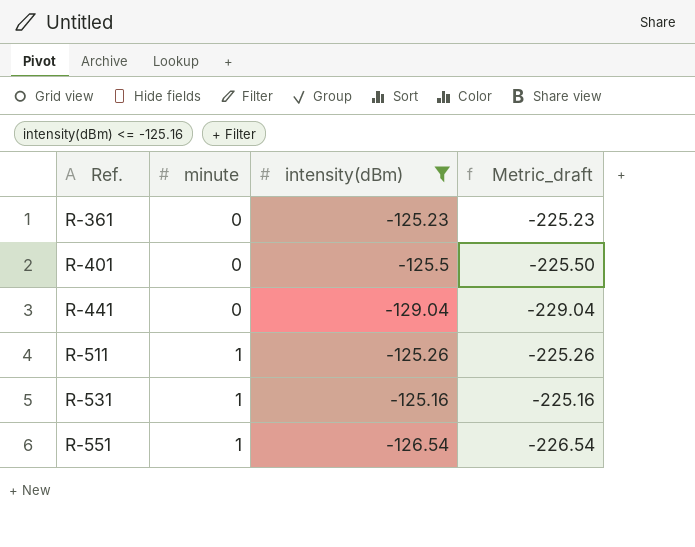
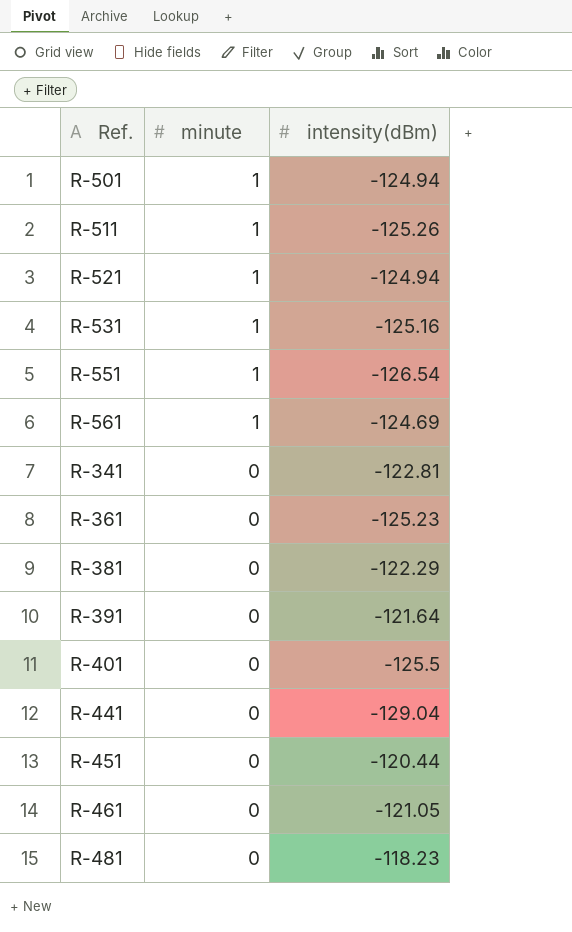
filter: intensity(dBm) <= -125.16 -> none
row order: Ref. ascending -> minute descending
column Metric_draft | formula: [intensity(dBm)] - 100 -> none

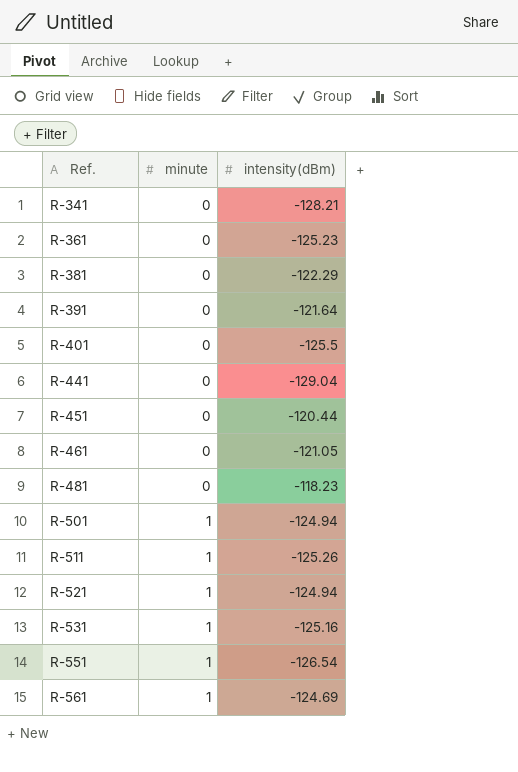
row order: minute descending -> Ref. ascending
R-341 | intensity(dBm): -122.81 -> -128.21

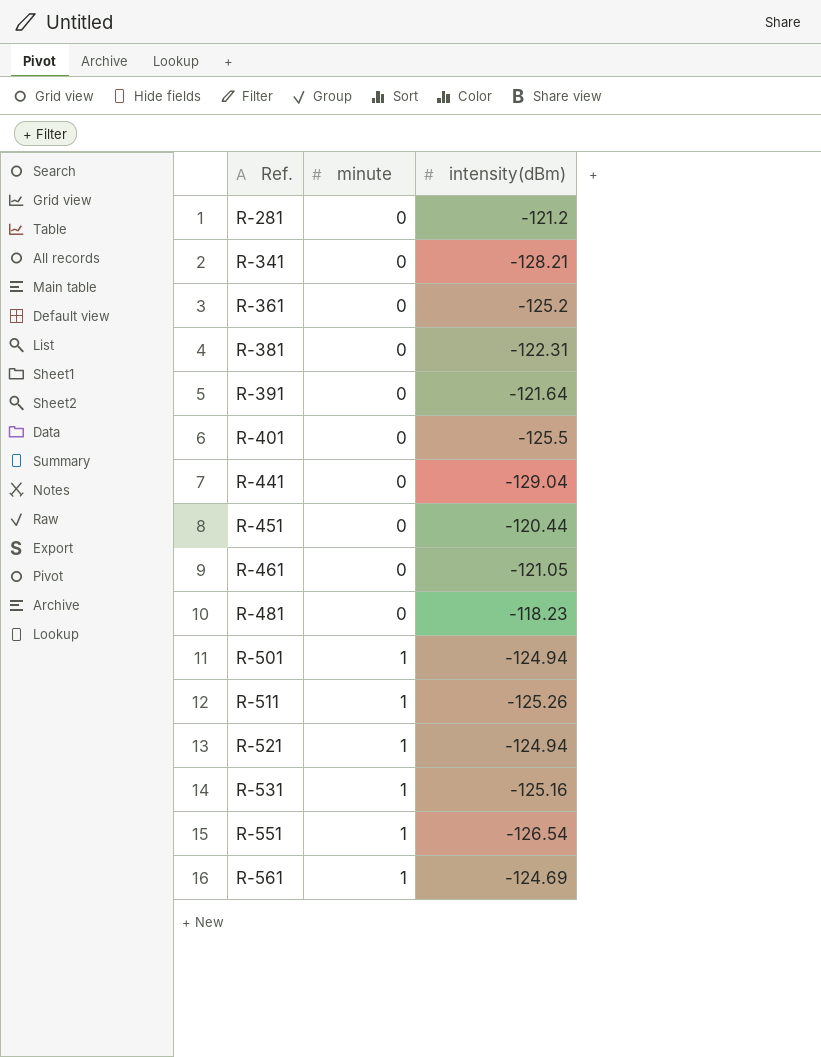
row R-281: none -> 0 | -121.2
R-361 | intensity(dBm): -125.23 -> -125.2
R-381 | intensity(dBm): -122.29 -> -122.31

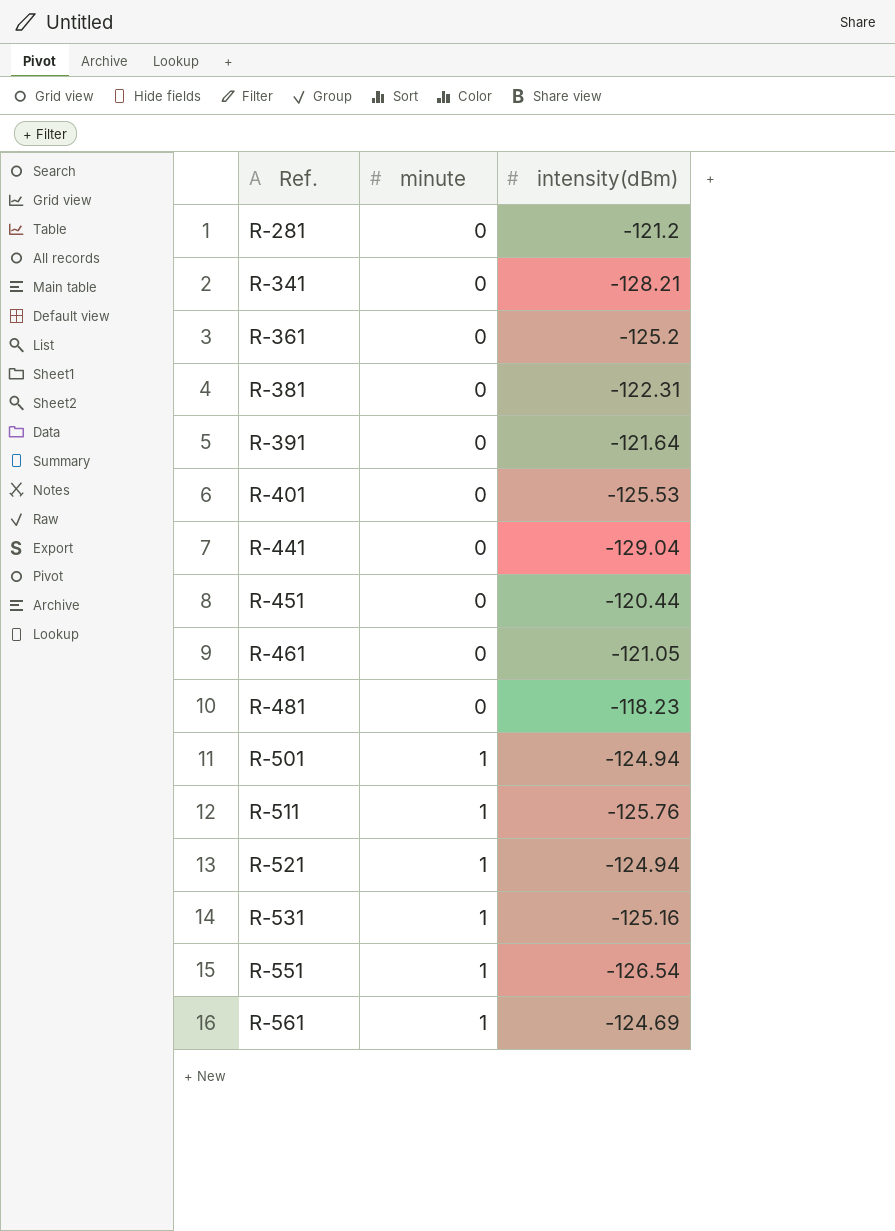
R-401 | intensity(dBm): -125.5 -> -125.53
R-511 | intensity(dBm): -125.26 -> -125.76

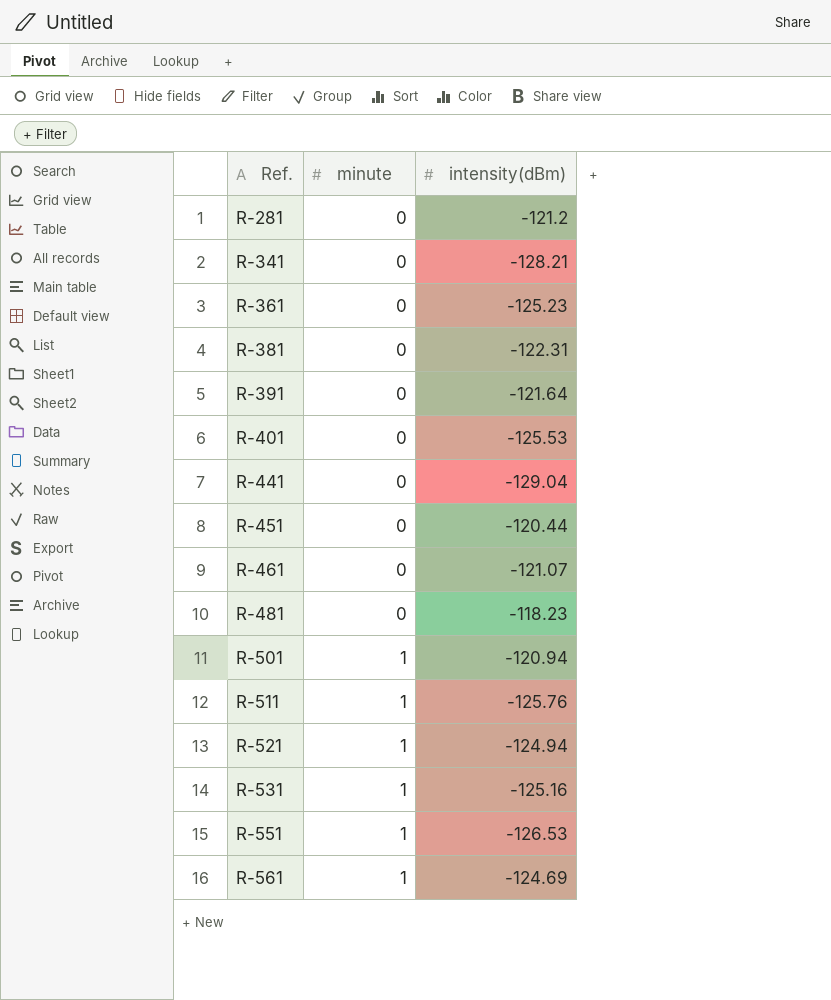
R-361 | intensity(dBm): -125.2 -> -125.23
R-461 | intensity(dBm): -121.05 -> -121.07
R-501 | intensity(dBm): -124.94 -> -120.94
R-551 | intensity(dBm): -126.54 -> -126.53

